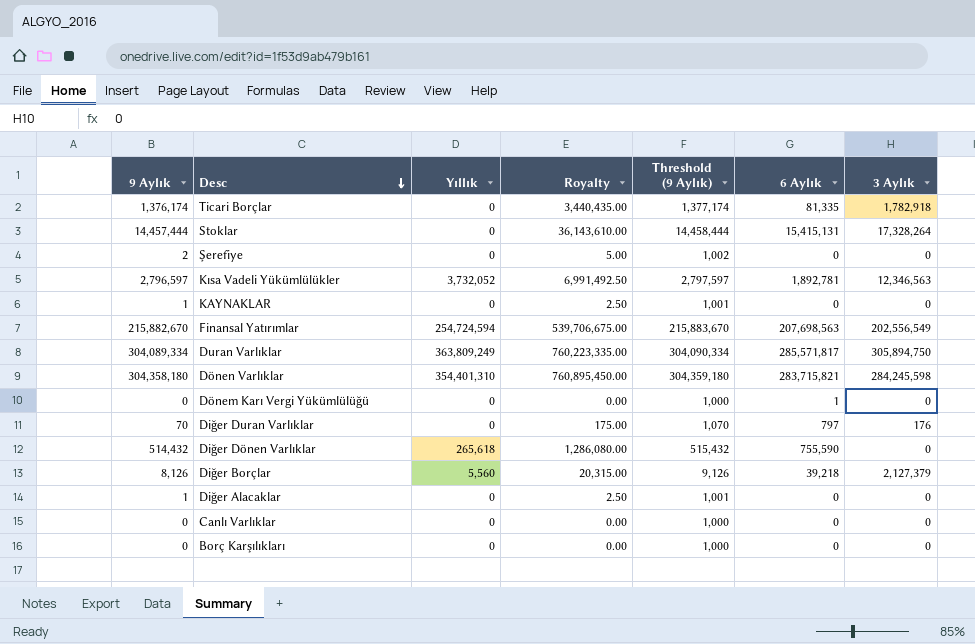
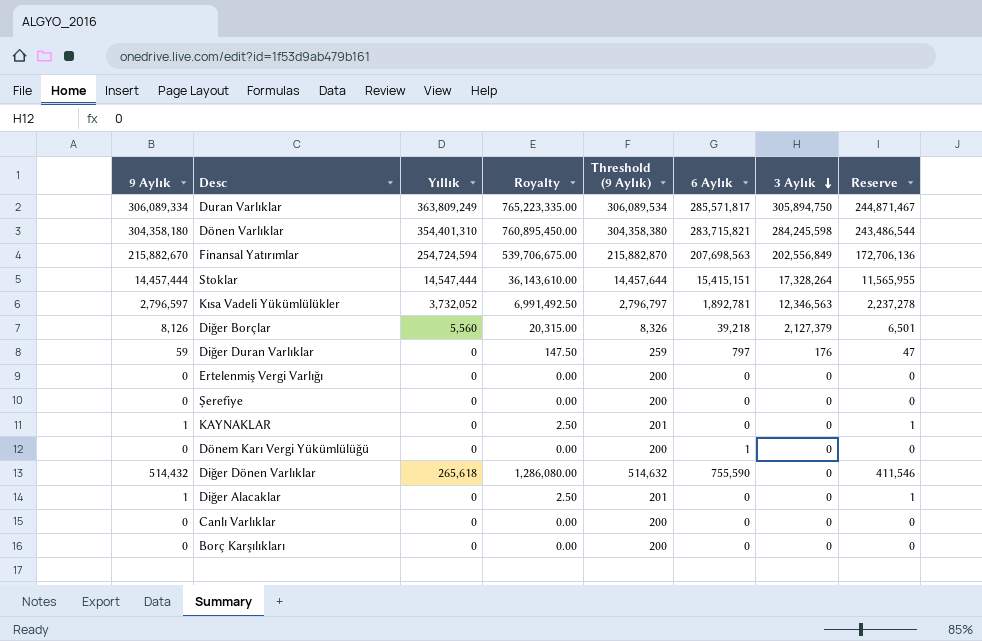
row order: Desc descending -> 3 Aylık descending
column Threshold (9 Aylık) | formula: [9 Aylık] + 1000 -> [9 Aylık] + 200
column Reserve | formula: none -> [9 Aylık] * 0.8
row Ticari Borçlar: 1,376,174 | 0 | 3,440,435.00 | 1,377,174 | 81,335 | 1,782,918 -> none
Duran Varlıklar | 9 Aylık: 304,089,334 -> 306,089,334
Duran Varlıklar | Royalty: 760,223,335.00 -> 765,223,335.00
Finansal Yatırımlar | 3 Aylık: 202,556,549 -> 202,556,849
Stoklar | Yıllık: 0 -> 14,547,444
Stoklar | 6 Aylık: 15,415,131 -> 15,415,151
Diğer Duran Varlıklar | 9 Aylık: 70 -> 59
Diğer Duran Varlıklar | Royalty: 175.00 -> 147.50
row Ertelenmiş Vergi Varlığı: none -> 0 | 0 | 0.00 | 200 | 0 | 0 | 0
Şerefiye | 9 Aylık: 2 -> 0
Şerefiye | Royalty: 5.00 -> 0.00

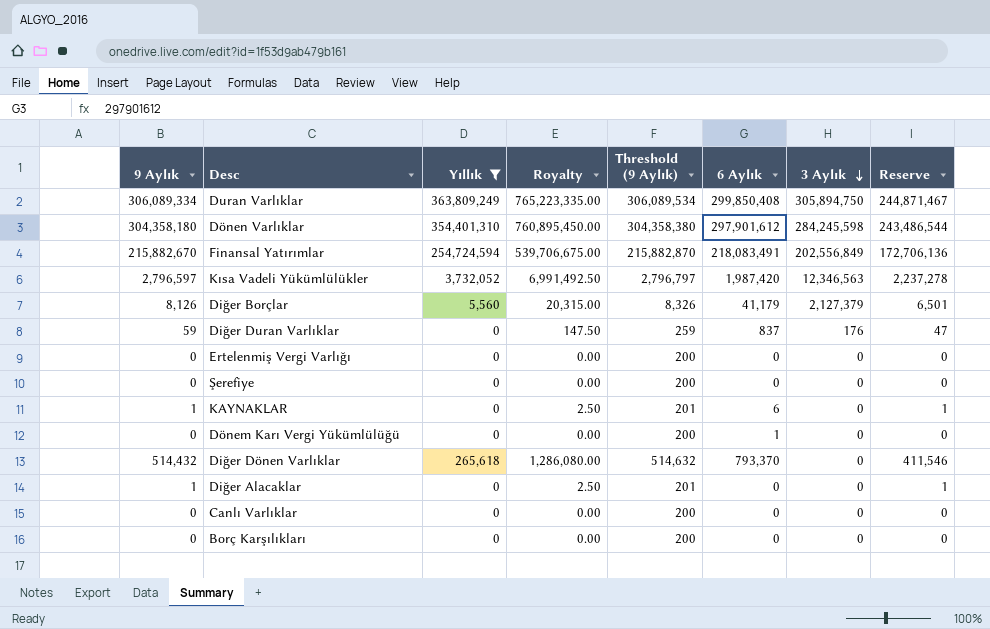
filter: none -> Yıllık != 14,547,444
Duran Varlıklar | 6 Aylık: 285,571,817 -> 299,850,408
Dönen Varlıklar | 6 Aylık: 283,715,821 -> 297,901,612
Finansal Yatırımlar | 6 Aylık: 207,698,563 -> 218,083,491
Kısa Vadeli Yükümlülükler | 6 Aylık: 1,892,781 -> 1,987,420
Diğer Borçlar | 6 Aylık: 39,218 -> 41,179
Diğer Duran Varlıklar | 6 Aylık: 797 -> 837
KAYNAKLAR | 6 Aylık: 0 -> 6
Diğer Dönen Varlıklar | 6 Aylık: 755,590 -> 793,370

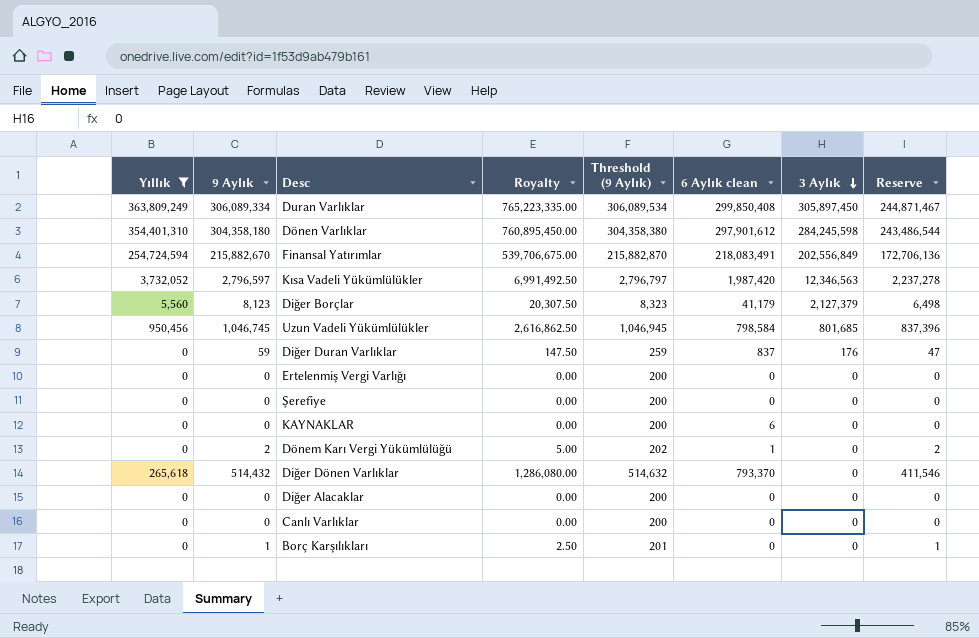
column Yıllık | position: 3 -> 1
column name: 6 Aylık -> 6 Aylık clean
Duran Varlıklar | 3 Aylık: 305,894,750 -> 305,897,450
Diğer Borçlar | 9 Aylık: 8,126 -> 8,123
Diğer Borçlar | Royalty: 20,315.00 -> 20,307.50
Diğer Borçlar | Threshold (9 Aylık): 8,326 -> 8,323
Diğer Borçlar | Reserve: 6,501 -> 6,498
row Uzun Vadeli Yükümlülükler: none -> 950,456 | 1,046,745 | 2,616,862.50 | 1,046,945 | 798,584 | 801,685 | 837,396
KAYNAKLAR | 9 Aylık: 1 -> 0
KAYNAKLAR | Royalty: 2.50 -> 0.00
KAYNAKLAR | Threshold (9 Aylık): 201 -> 200
KAYNAKLAR | Reserve: 1 -> 0
Dönem Karı Vergi Yükümlülüğü | 9 Aylık: 0 -> 2
Dönem Karı Vergi Yükümlülüğü | Royalty: 0.00 -> 5.00
Dönem Karı Vergi Yükümlülüğü | Threshold (9 Aylık): 200 -> 202
Dönem Karı Vergi Yükümlülüğü | Reserve: 0 -> 2
Diğer Alacaklar | 9 Aylık: 1 -> 0
Diğer Alacaklar | Royalty: 2.50 -> 0.00
Diğer Alacaklar | Threshold (9 Aylık): 201 -> 200
Diğer Alacaklar | Reserve: 1 -> 0
Borç Karşılıkları | 9 Aylık: 0 -> 1
Borç Karşılıkları | Royalty: 0.00 -> 2.50
Borç Karşılıkları | Threshold (9 Aylık): 200 -> 201
Borç Karşılıkları | Reserve: 0 -> 1

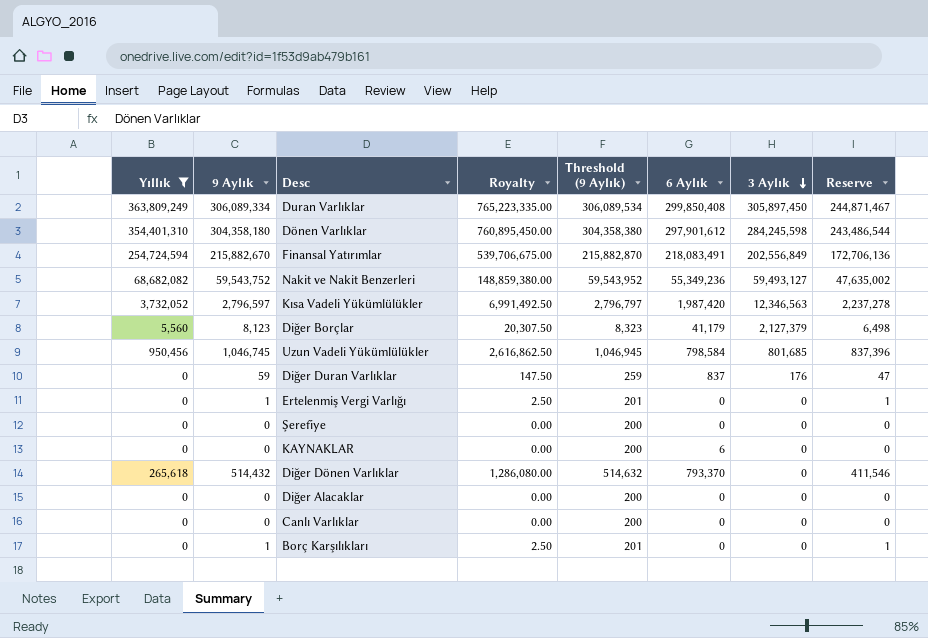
column name: 6 Aylık clean -> 6 Aylık
row Dönem Karı Vergi Yükümlülüğü: 0 | 2 | 5.00 | 202 | 1 | 0 | 2 -> none
row Nakit ve Nakit Benzerleri: none -> 68,682,082 | 59,543,752 | 148,859,380.00 | 59,543,952 | 55,349,236 | 59,493,127 | 47,635,002
Ertelenmiş Vergi Varlığı | 9 Aylık: 0 -> 1
Ertelenmiş Vergi Varlığı | Royalty: 0.00 -> 2.50
Ertelenmiş Vergi Varlığı | Threshold (9 Aylık): 200 -> 201
Ertelenmiş Vergi Varlığı | Reserve: 0 -> 1

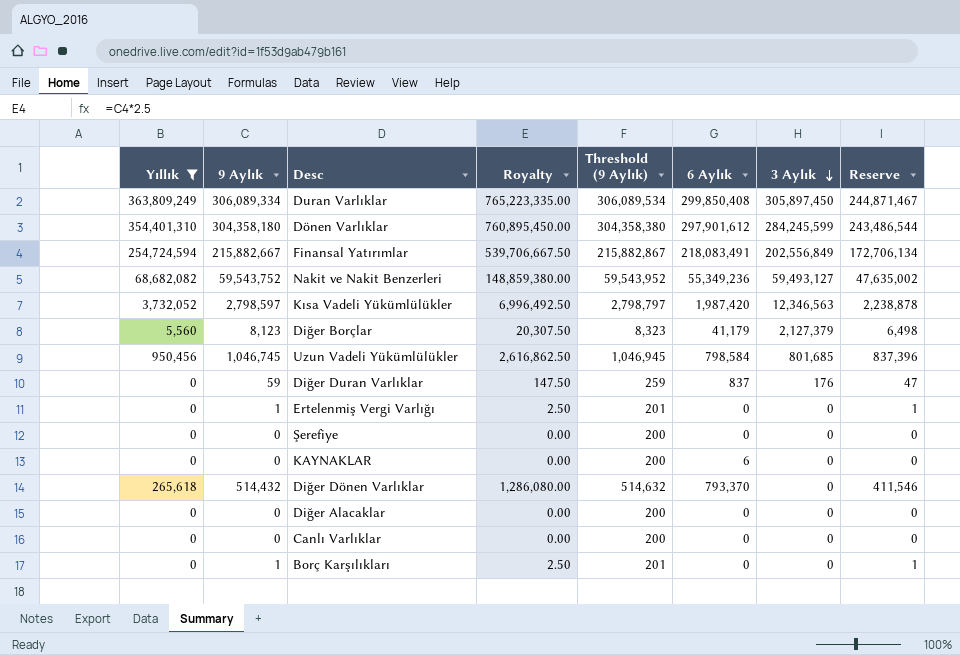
Dönen Varlıklar | 3 Aylık: 284,245,598 -> 284,245,599
Finansal Yatırımlar | 9 Aylık: 215,882,670 -> 215,882,667
Finansal Yatırımlar | Royalty: 539,706,675.00 -> 539,706,667.50
Finansal Yatırımlar | Threshold (9 Aylık): 215,882,870 -> 215,882,867
Finansal Yatırımlar | Reserve: 172,706,136 -> 172,706,134
Kısa Vadeli Yükümlülükler | 9 Aylık: 2,796,597 -> 2,798,597
Kısa Vadeli Yükümlülükler | Royalty: 6,991,492.50 -> 6,996,492.50
Kısa Vadeli Yükümlülükler | Threshold (9 Aylık): 2,796,797 -> 2,798,797
Kısa Vadeli Yükümlülükler | Reserve: 2,237,278 -> 2,238,878

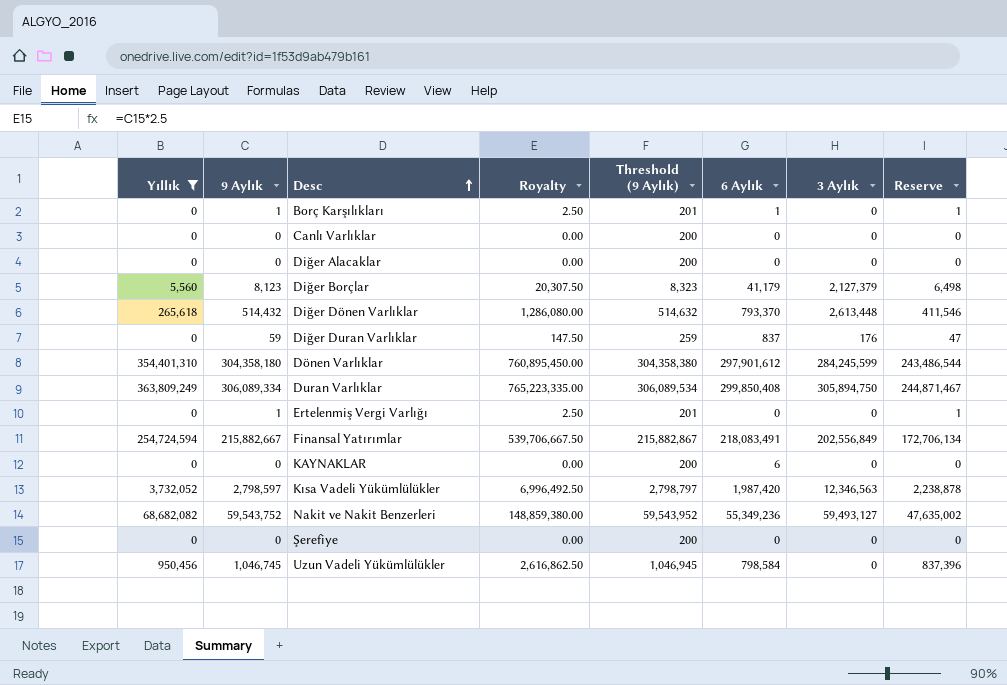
row order: 3 Aylık descending -> Desc ascending
Borç Karşılıkları | 6 Aylık: 0 -> 1
Diğer Dönen Varlıklar | 3 Aylık: 0 -> 2,613,448
Duran Varlıklar | 3 Aylık: 305,897,450 -> 305,894,750
Uzun Vadeli Yükümlülükler | 3 Aylık: 801,685 -> 0

